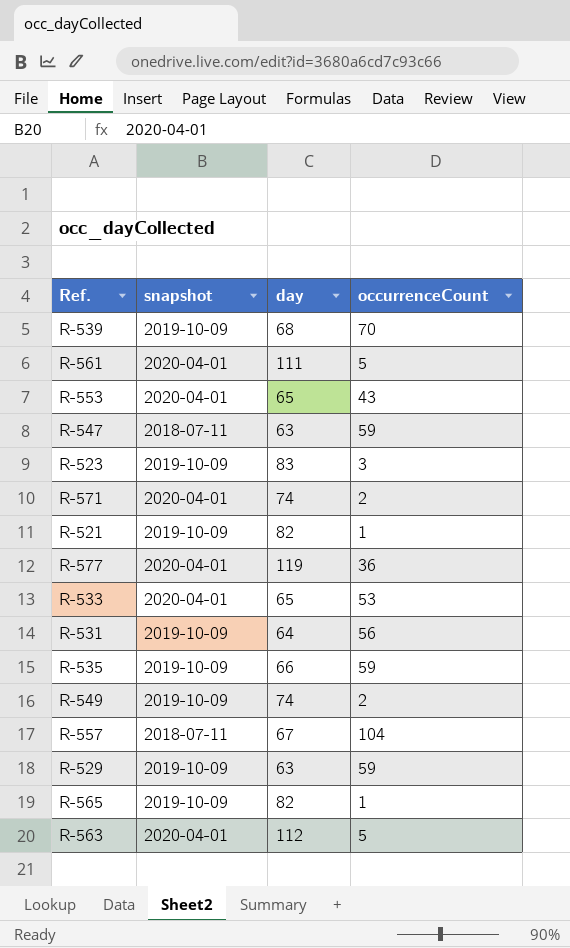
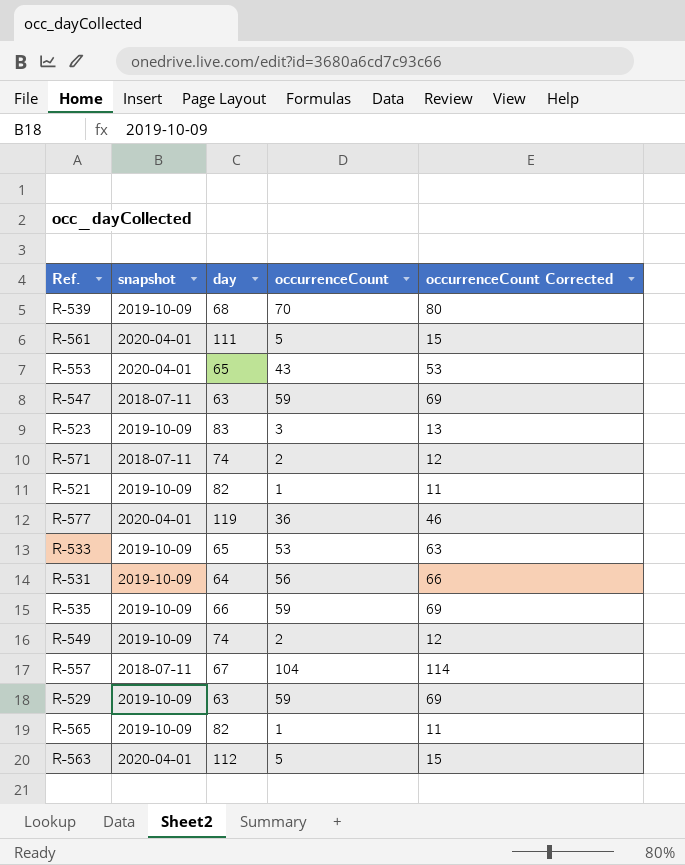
column occurrenceCount Corrected | formula: none -> [occurrenceCount] + 10
R-571 | snapshot: 2020-04-01 -> 2018-07-11
R-533 | snapshot: 2020-04-01 -> 2019-10-09

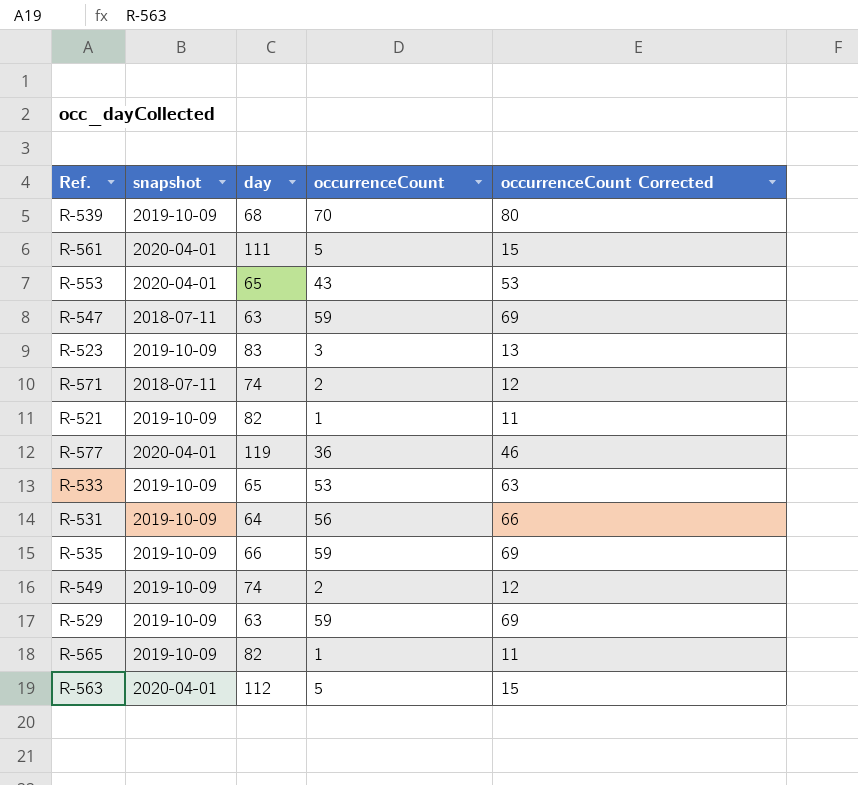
row R-557: 2018-07-11 | 67 | 104 | 114 -> none

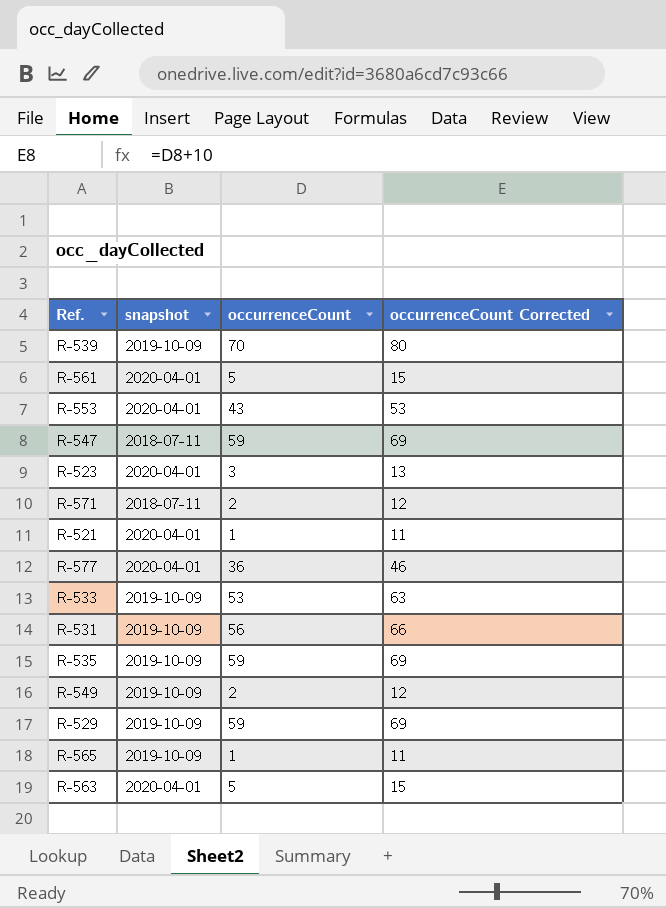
column day | position: 3 -> none
R-523 | snapshot: 2019-10-09 -> 2020-04-01
R-521 | snapshot: 2019-10-09 -> 2020-04-01

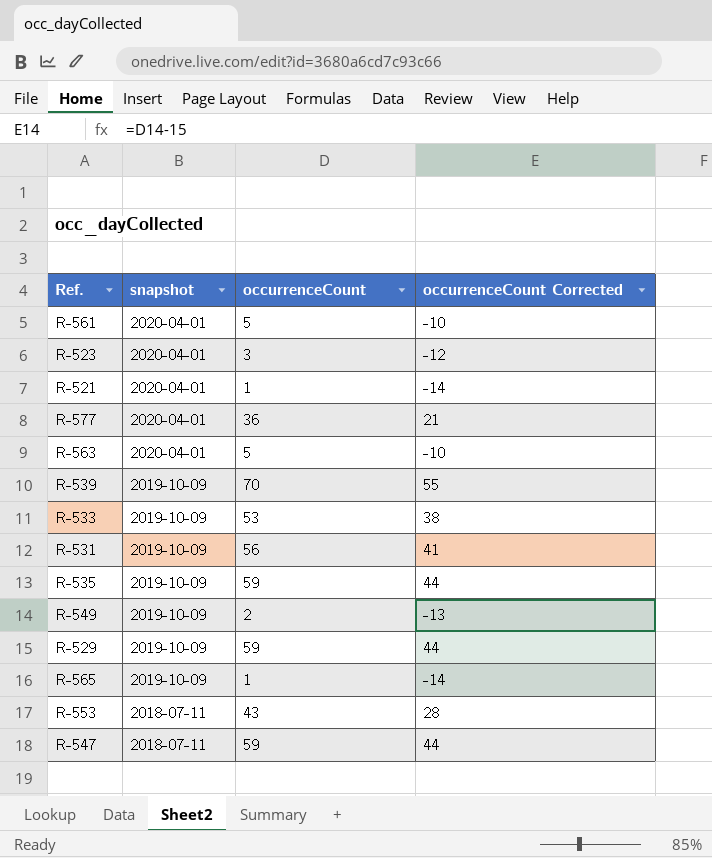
row order: none -> snapshot descending
column occurrenceCount Corrected | formula: [occurrenceCount] + 10 -> [occurrenceCount] - 15
row R-571: 2018-07-11 | 2 | 12 -> none
R-553 | snapshot: 2020-04-01 -> 2018-07-11

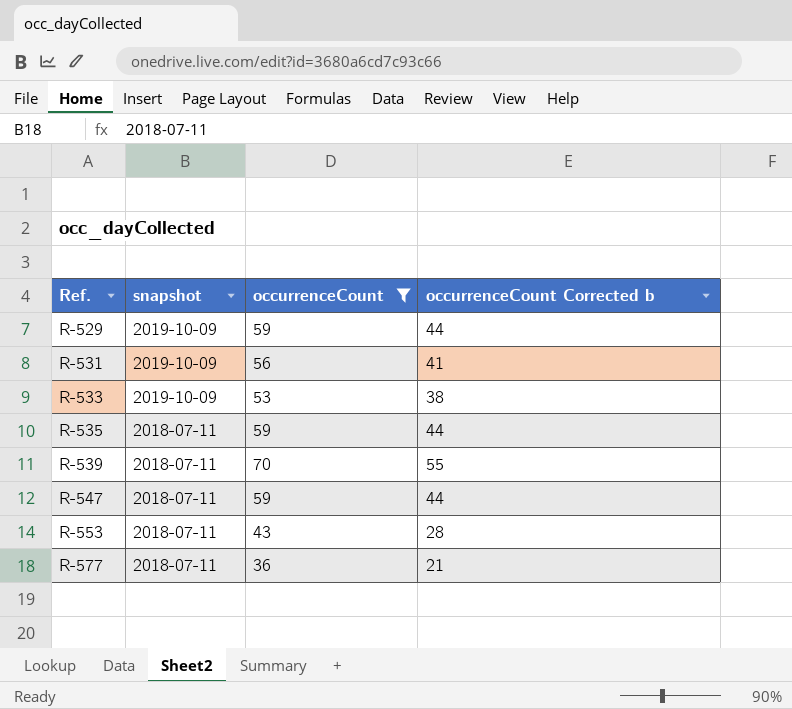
filter: none -> occurrenceCount >= 36
row order: snapshot descending -> Ref. ascending
column name: occurrenceCount Corrected -> occurrenceCount Corrected b
R-535 | snapshot: 2019-10-09 -> 2018-07-11
R-539 | snapshot: 2019-10-09 -> 2018-07-11
R-577 | snapshot: 2020-04-01 -> 2018-07-11

